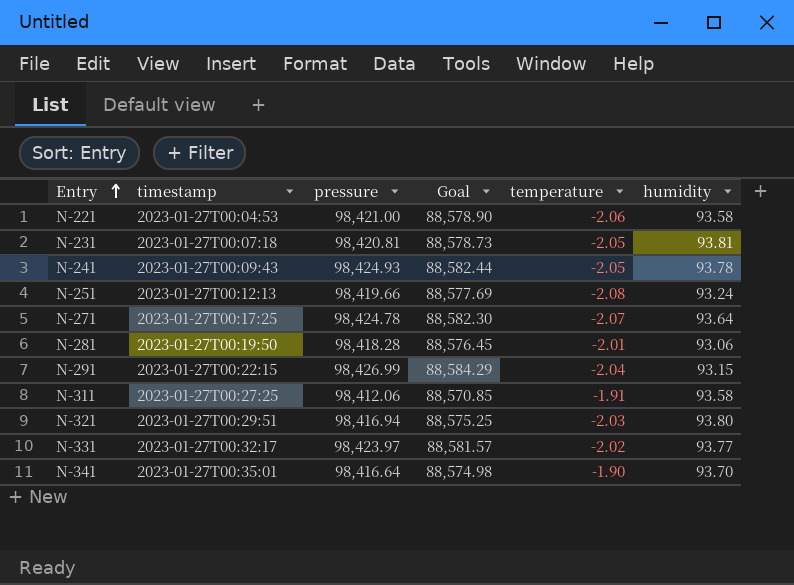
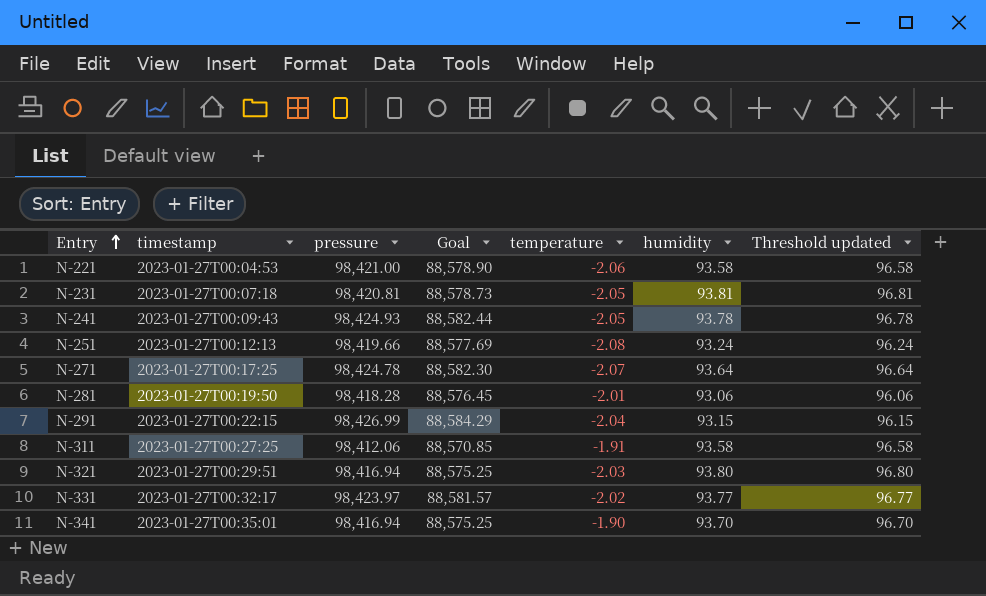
column Threshold updated | formula: none -> [humidity] + 3
N-341 | pressure: 98,416.64 -> 98,416.94
N-341 | Goal: 88,574.98 -> 88,575.25

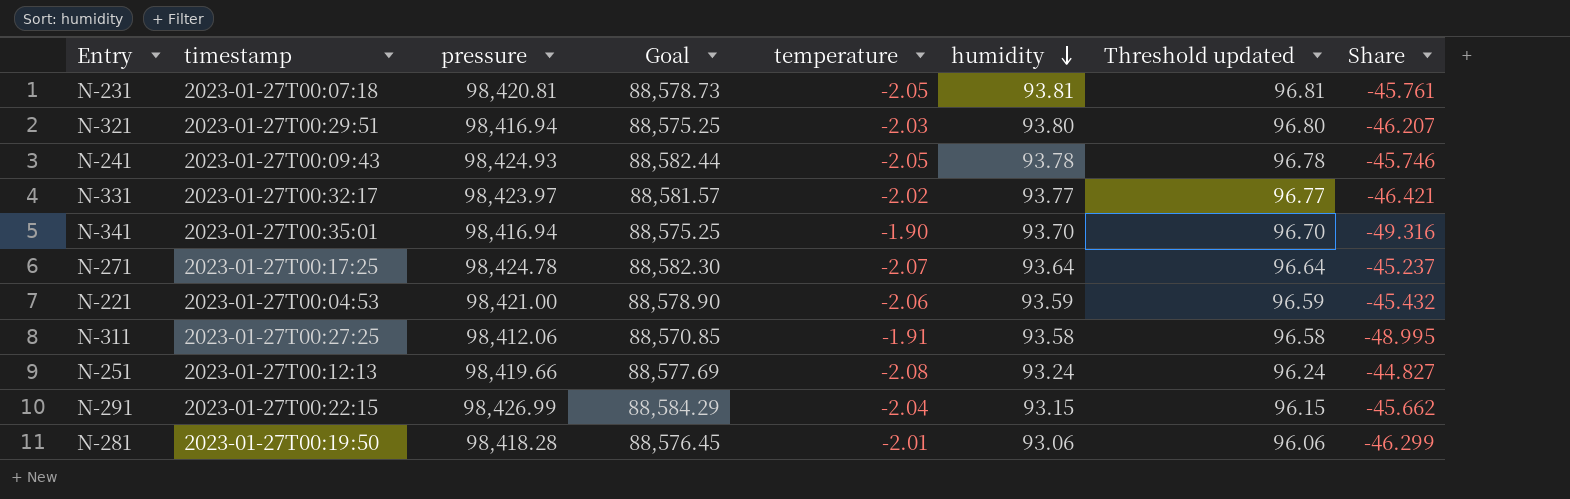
row order: Entry ascending -> humidity descending
column Share | formula: none -> [humidity] / [temperature]
N-221 | humidity: 93.58 -> 93.59
N-221 | Threshold updated: 96.58 -> 96.59

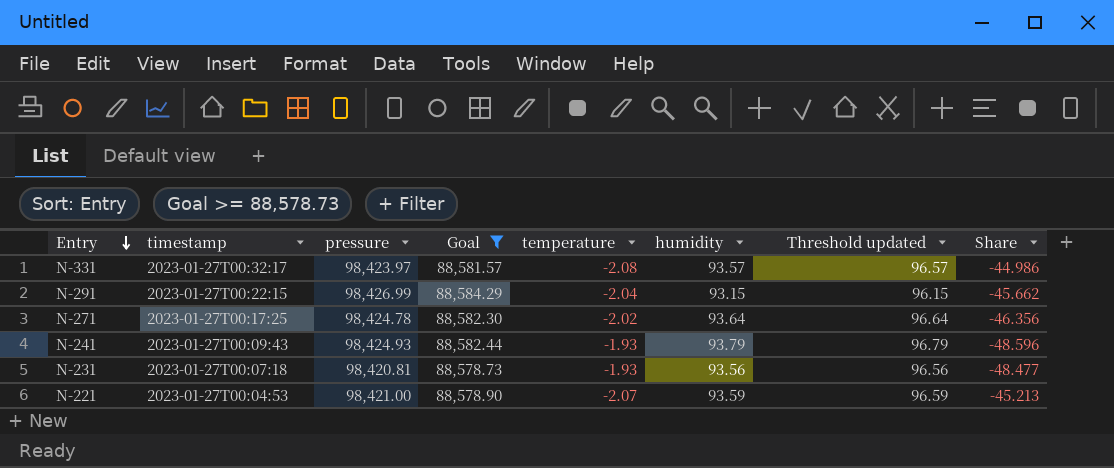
filter: none -> Goal >= 88,578.73
row order: humidity descending -> Entry descending
N-331 | temperature: -2.02 -> -2.08
N-331 | humidity: 93.77 -> 93.57
N-331 | Threshold updated: 96.77 -> 96.57
N-331 | Share: -46.421 -> -44.986
N-271 | temperature: -2.07 -> -2.02
N-271 | Share: -45.237 -> -46.356
N-241 | temperature: -2.05 -> -1.93
N-241 | humidity: 93.78 -> 93.79
N-241 | Threshold updated: 96.78 -> 96.79
N-241 | Share: -45.746 -> -48.596
N-231 | temperature: -2.05 -> -1.93
N-231 | humidity: 93.81 -> 93.56
N-231 | Threshold updated: 96.81 -> 96.56
N-231 | Share: -45.761 -> -48.477
N-221 | temperature: -2.06 -> -2.07
N-221 | Share: -45.432 -> -45.213

